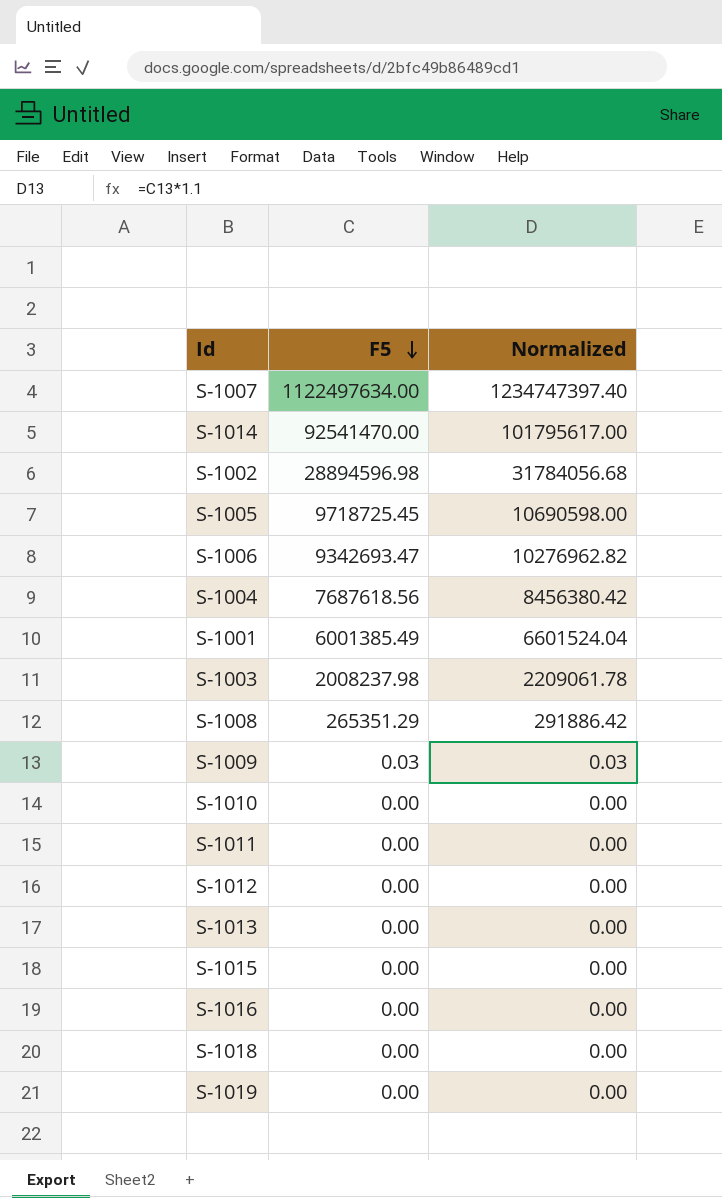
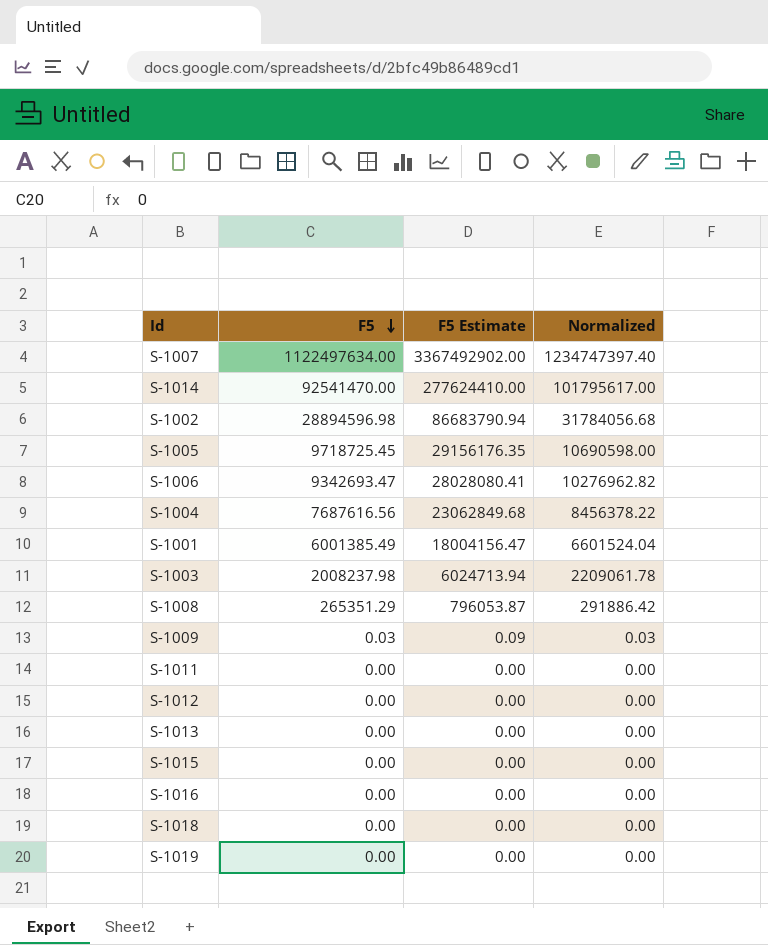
column F5 Estimate | formula: none -> [F5] * 3
row S-1010: 0.00 | 0.00 -> none
S-1004 | F5: 7687618.56 -> 7687616.56
S-1004 | Normalized: 8456380.42 -> 8456378.22

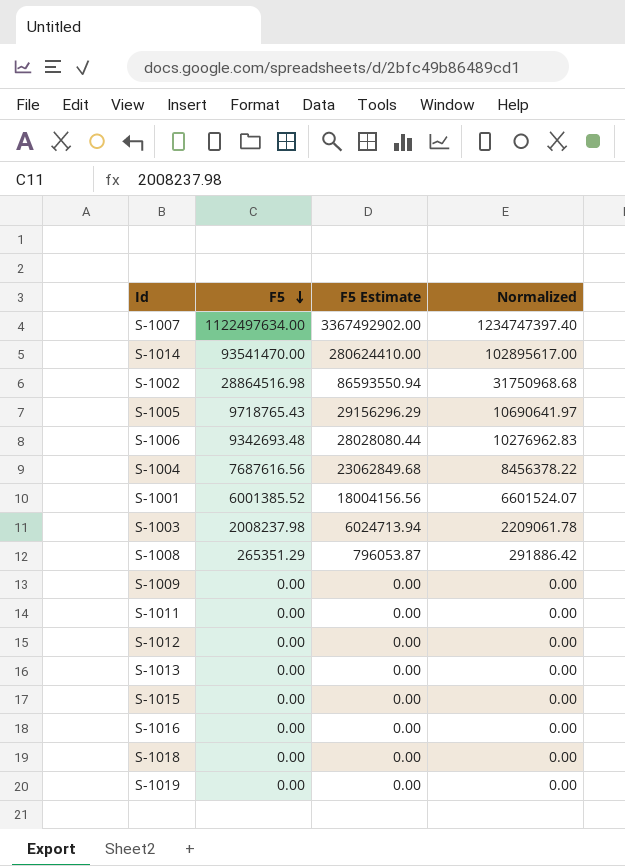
S-1014 | F5: 92541470.00 -> 93541470.00
S-1014 | F5 Estimate: 277624410.00 -> 280624410.00
S-1014 | Normalized: 101795617.00 -> 102895617.00
S-1002 | F5: 28894596.98 -> 28864516.98
S-1002 | F5 Estimate: 86683790.94 -> 86593550.94
S-1002 | Normalized: 31784056.68 -> 31750968.68
S-1005 | F5: 9718725.45 -> 9718765.43
S-1005 | F5 Estimate: 29156176.35 -> 29156296.29
S-1005 | Normalized: 10690598.00 -> 10690641.97
S-1006 | F5: 9342693.47 -> 9342693.48
S-1006 | F5 Estimate: 28028080.41 -> 28028080.44
S-1006 | Normalized: 10276962.82 -> 10276962.83
S-1001 | F5: 6001385.49 -> 6001385.52
S-1001 | F5 Estimate: 18004156.47 -> 18004156.56
S-1001 | Normalized: 6601524.04 -> 6601524.07
S-1009 | F5: 0.03 -> 0.00
S-1009 | F5 Estimate: 0.09 -> 0.00
S-1009 | Normalized: 0.03 -> 0.00

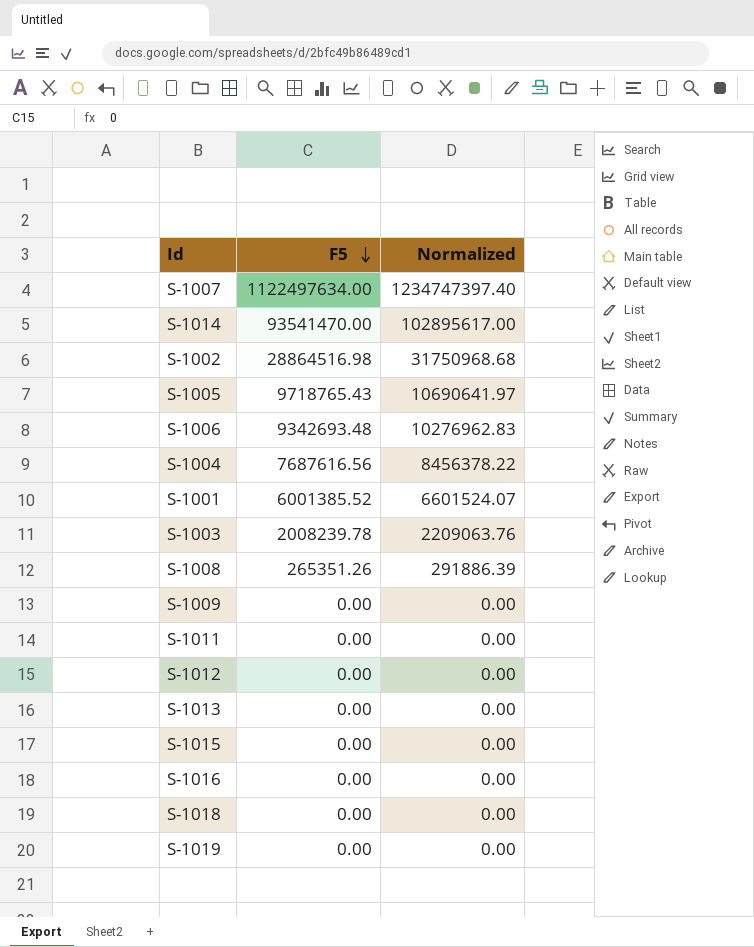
column F5 Estimate | formula: [F5] * 3 -> none
S-1003 | F5: 2008237.98 -> 2008239.78
S-1003 | Normalized: 2209061.78 -> 2209063.76
S-1008 | F5: 265351.29 -> 265351.26
S-1008 | Normalized: 291886.42 -> 291886.39

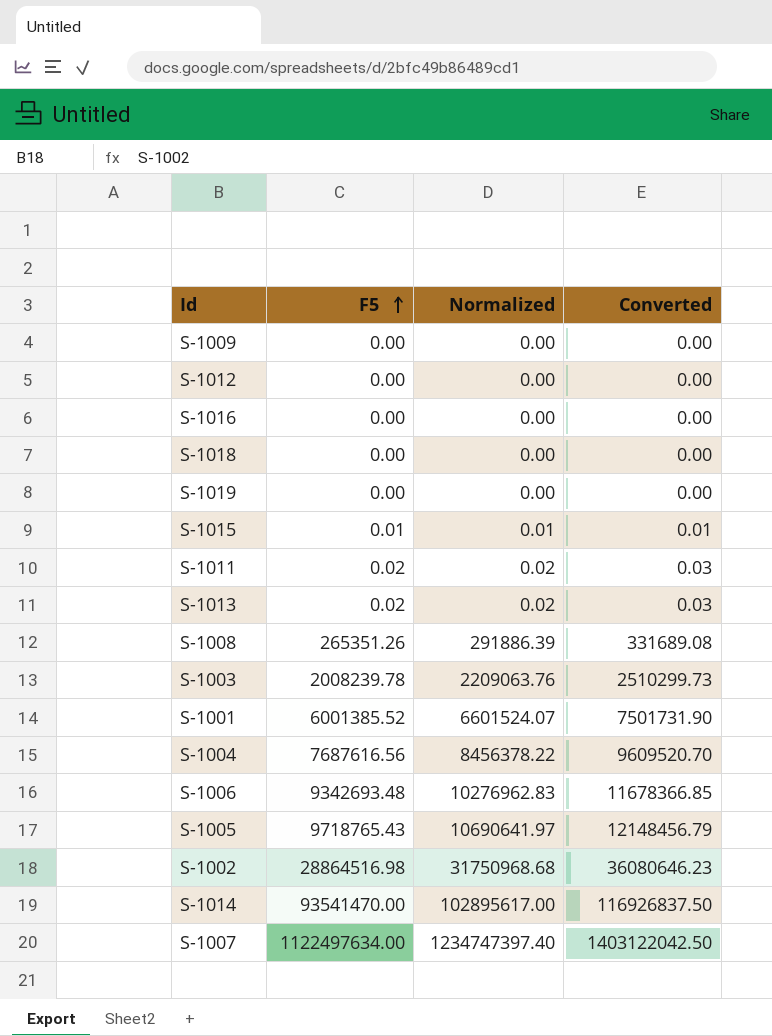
row order: F5 descending -> F5 ascending
column Converted | formula: none -> [F5] * 1.25
S-1015 | F5: 0.00 -> 0.01
S-1015 | Normalized: 0.00 -> 0.01
S-1011 | F5: 0.00 -> 0.02
S-1011 | Normalized: 0.00 -> 0.02
S-1013 | F5: 0.00 -> 0.02
S-1013 | Normalized: 0.00 -> 0.02

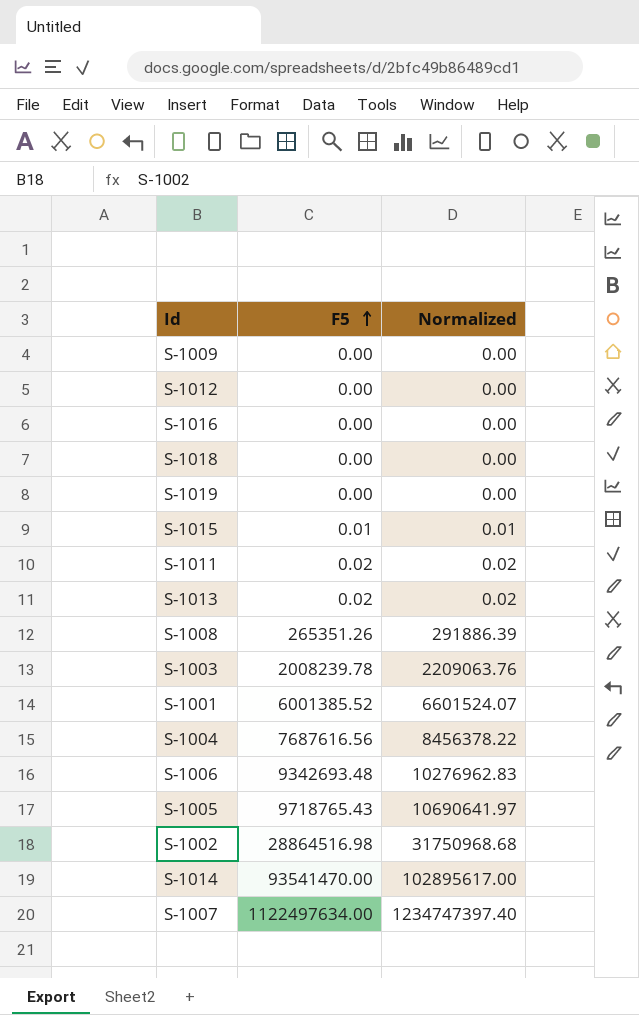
column Converted | formula: [F5] * 1.25 -> none

